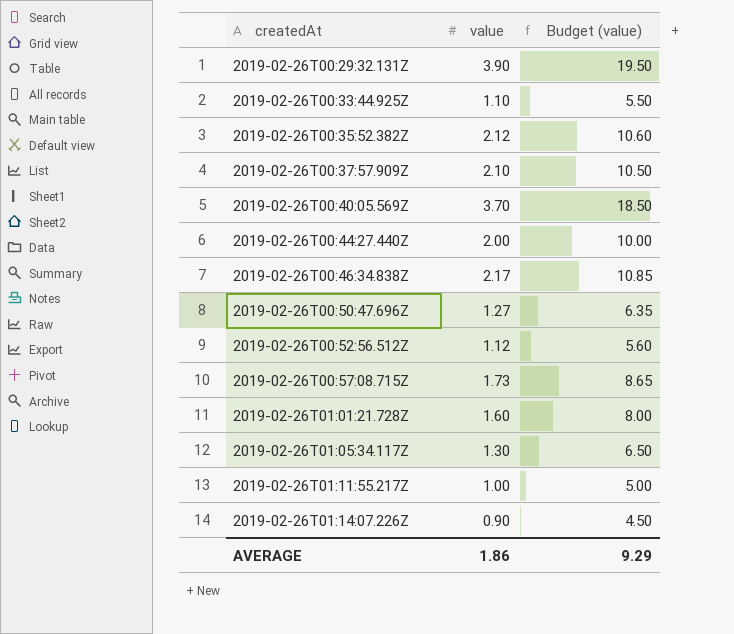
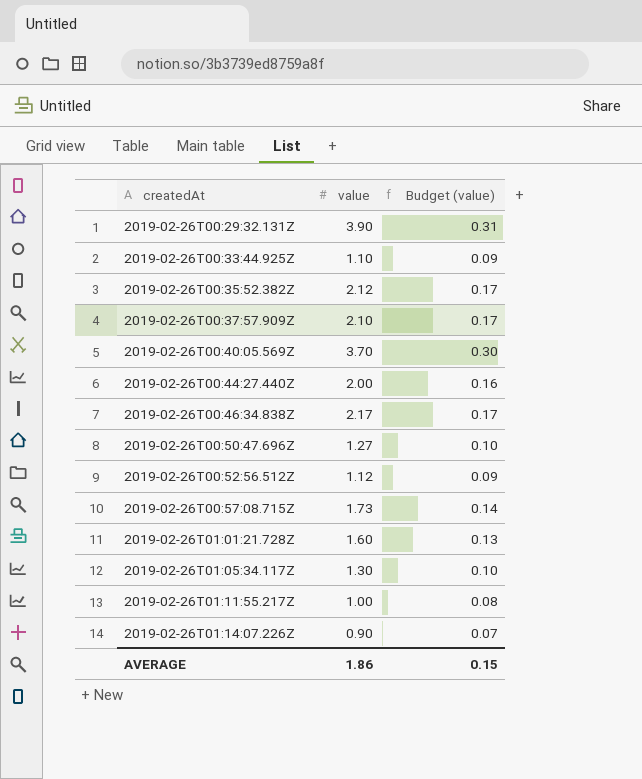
column Budget (value) | formula: [value] * 5 -> [value] * 0.08
AVERAGE | Budget (value): 9.29 -> 0.15

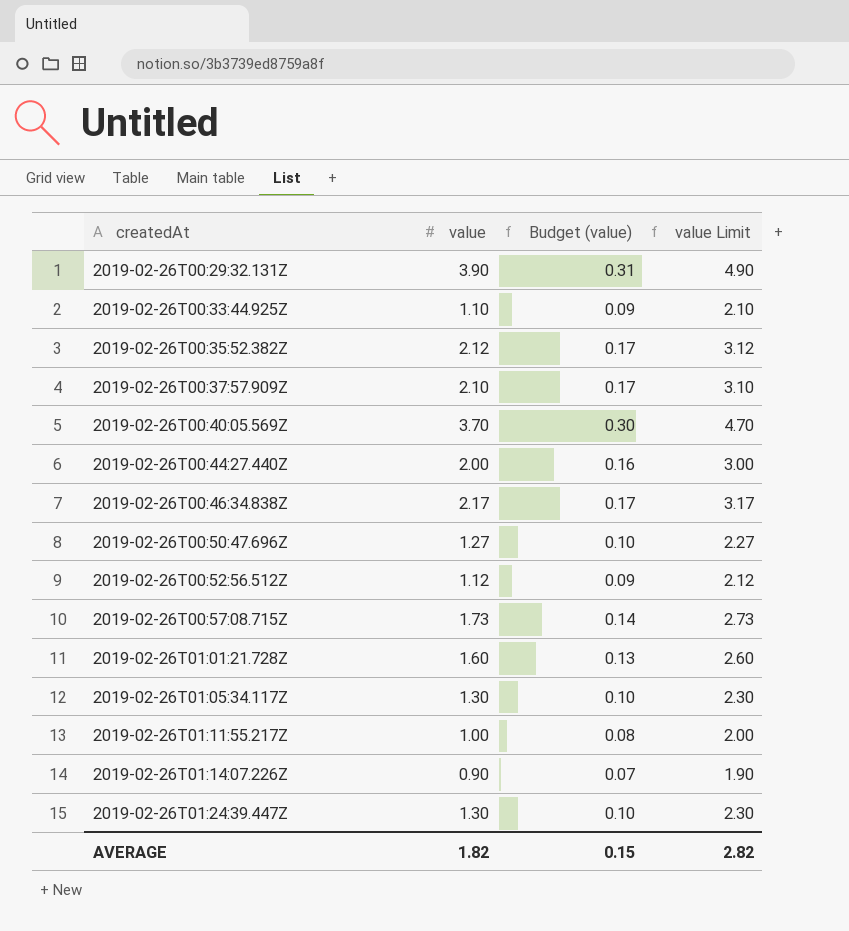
column value Limit | formula: none -> [value] + 1
row 2019-02-26T01:24:39.447Z: none -> 1.30 | 0.10 | 2.30
AVERAGE | value: 1.86 -> 1.82

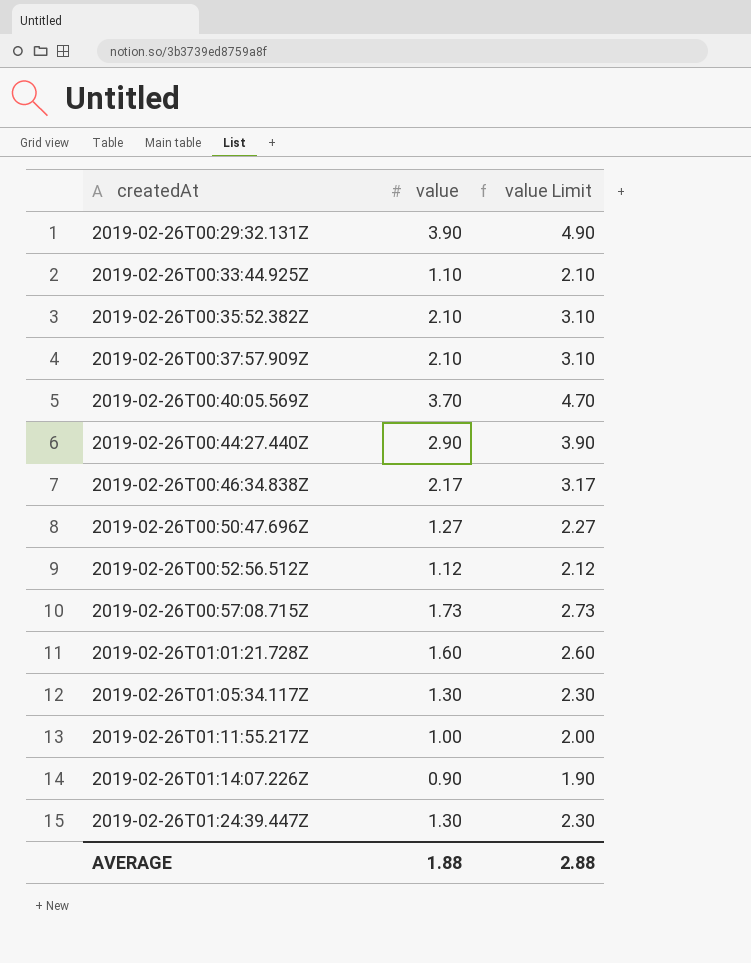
column Budget (value) | formula: [value] * 0.08 -> none
2019-02-26T00:35:52.382Z | value: 2.12 -> 2.10
2019-02-26T00:35:52.382Z | value Limit: 3.12 -> 3.10
2019-02-26T00:44:27.440Z | value: 2.00 -> 2.90
2019-02-26T00:44:27.440Z | value Limit: 3.00 -> 3.90
AVERAGE | value: 1.82 -> 1.88
AVERAGE | value Limit: 2.82 -> 2.88

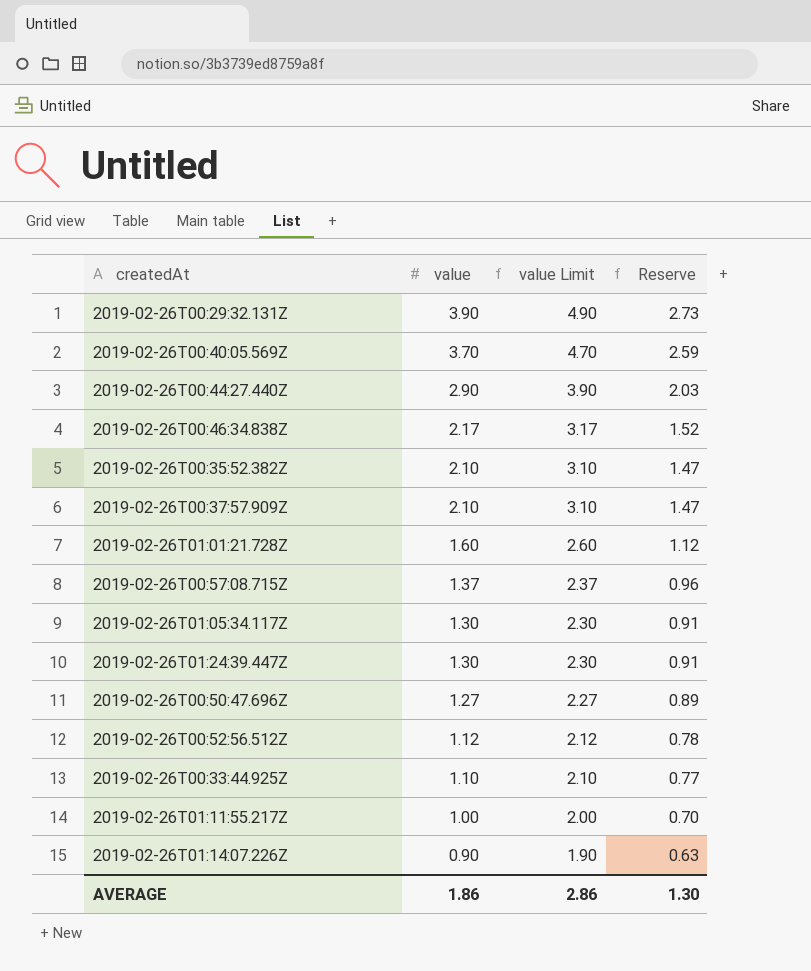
row order: createdAt ascending -> value descending
column Reserve | formula: none -> [value] * 0.7
2019-02-26T00:57:08.715Z | value: 1.73 -> 1.37
2019-02-26T00:57:08.715Z | value Limit: 2.73 -> 2.37
AVERAGE | value: 1.88 -> 1.86
AVERAGE | value Limit: 2.88 -> 2.86

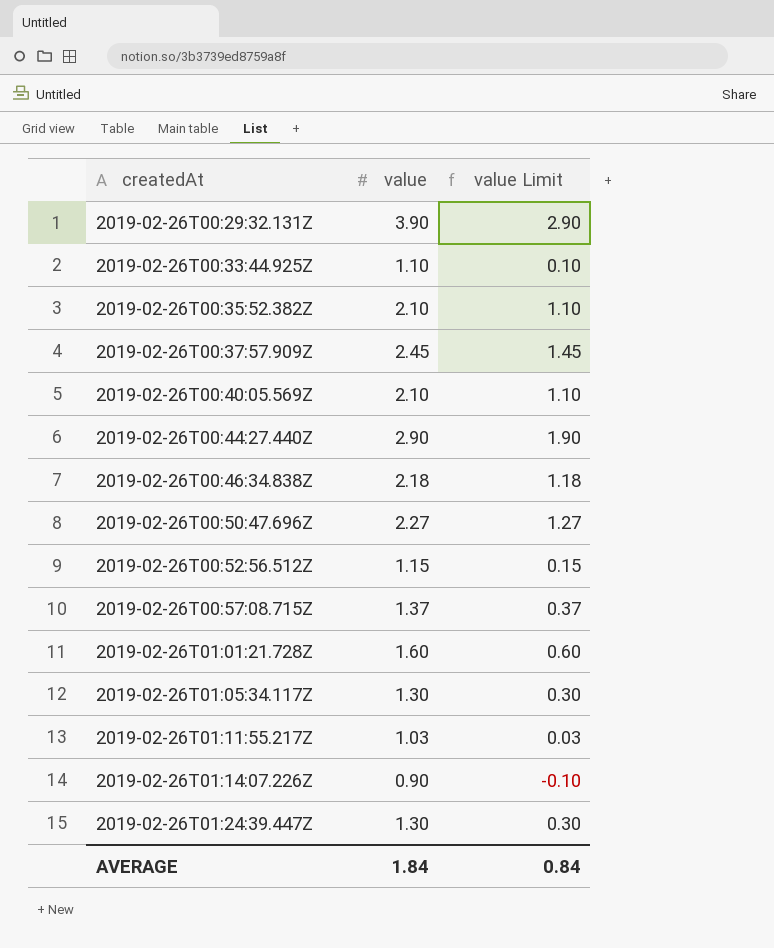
row order: value descending -> createdAt ascending
column Reserve | formula: [value] * 0.7 -> none
column value Limit | formula: [value] + 1 -> [value] - 1
2019-02-26T00:37:57.909Z | value: 2.10 -> 2.45
2019-02-26T00:40:05.569Z | value: 3.70 -> 2.10
2019-02-26T00:46:34.838Z | value: 2.17 -> 2.18
2019-02-26T00:50:47.696Z | value: 1.27 -> 2.27
2019-02-26T00:52:56.512Z | value: 1.12 -> 1.15
2019-02-26T01:11:55.217Z | value: 1.00 -> 1.03
AVERAGE | value: 1.86 -> 1.84
AVERAGE | value Limit: 2.86 -> 0.84

